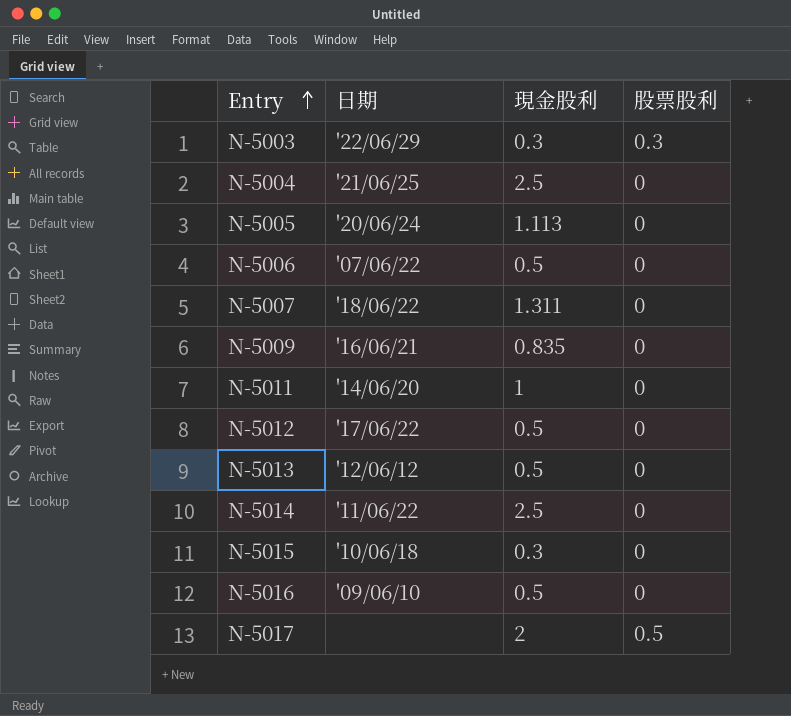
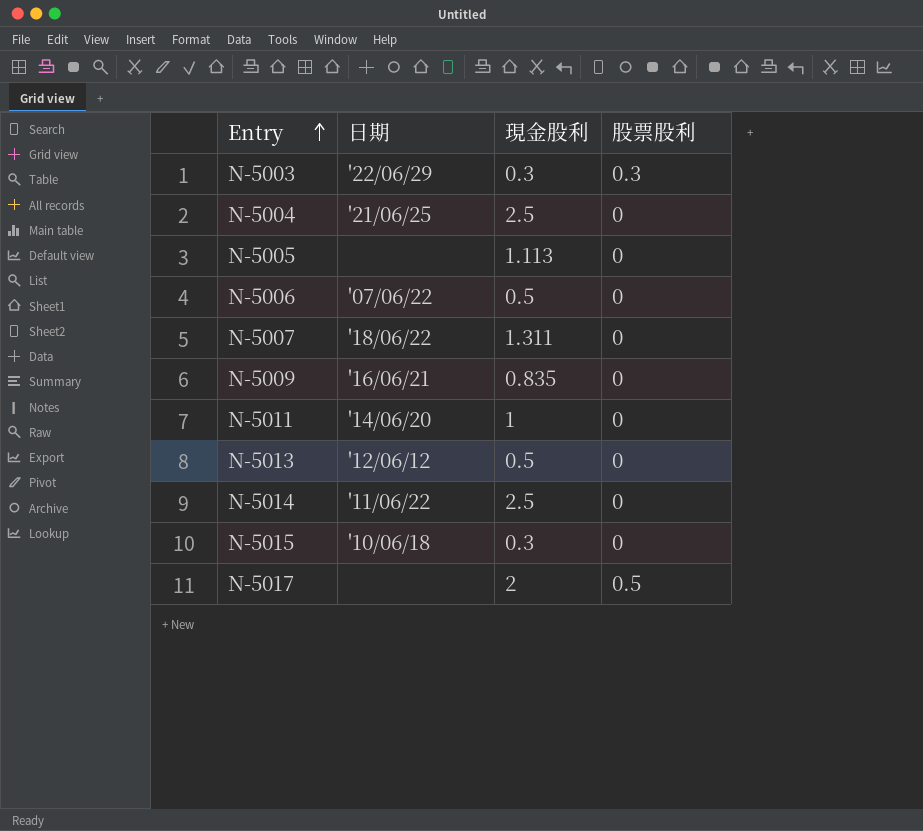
row N-5012: '17/06/22 | 0.5 | 0 -> none
row N-5016: '09/06/10 | 0.5 | 0 -> none
N-5005 | 日期: '20/06/24 -> none

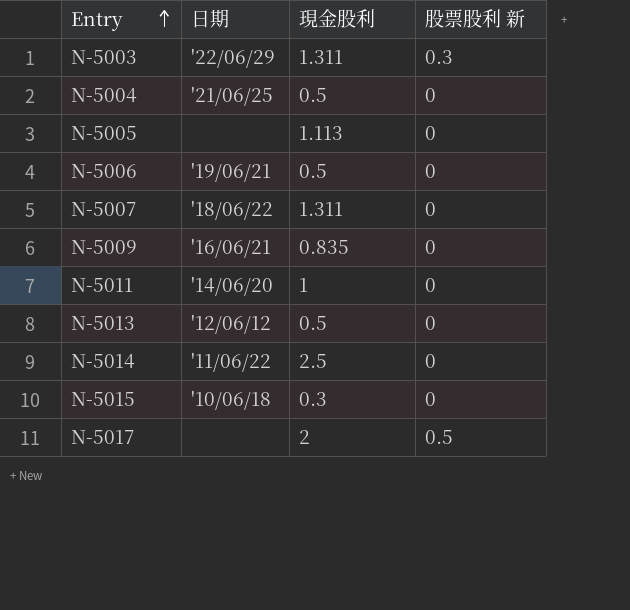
column name: 股票股利 -> 股票股利 新
N-5003 | 現金股利: 0.3 -> 1.311
N-5004 | 現金股利: 2.5 -> 0.5
N-5006 | 日期: '07/06/22 -> '19/06/21

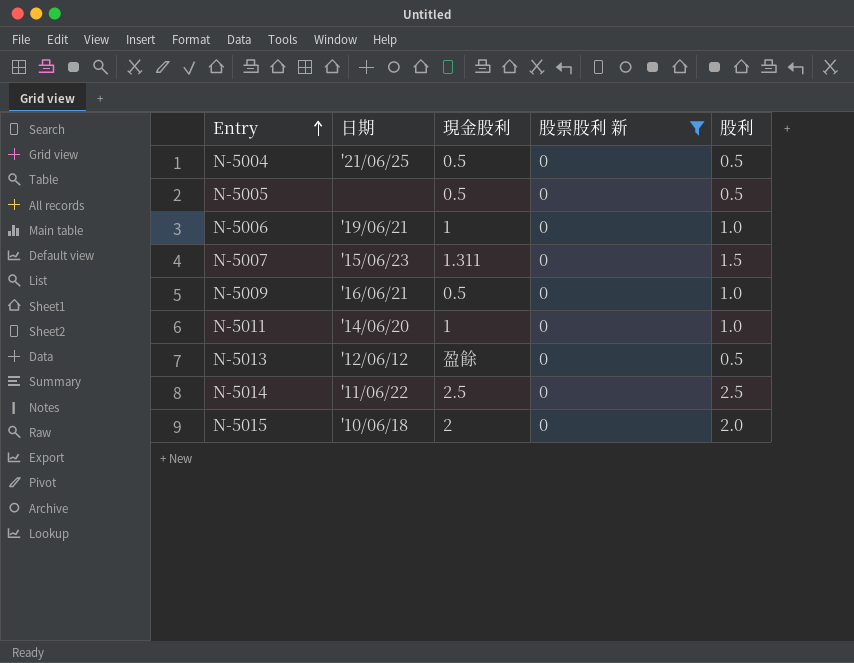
filter: none -> 股票股利 新 = 0
column 股利 | position: none -> 5
N-5005 | 現金股利: 1.113 -> 0.5
N-5006 | 現金股利: 0.5 -> 1
N-5007 | 日期: '18/06/22 -> '15/06/23
N-5009 | 現金股利: 0.835 -> 0.5
N-5013 | 現金股利: 0.5 -> 盈餘
N-5015 | 現金股利: 0.3 -> 2

